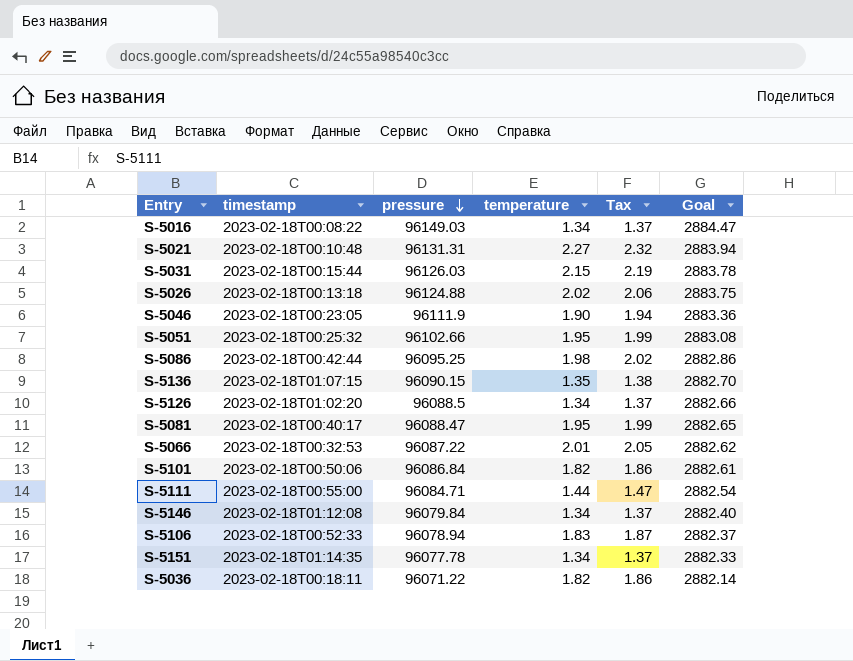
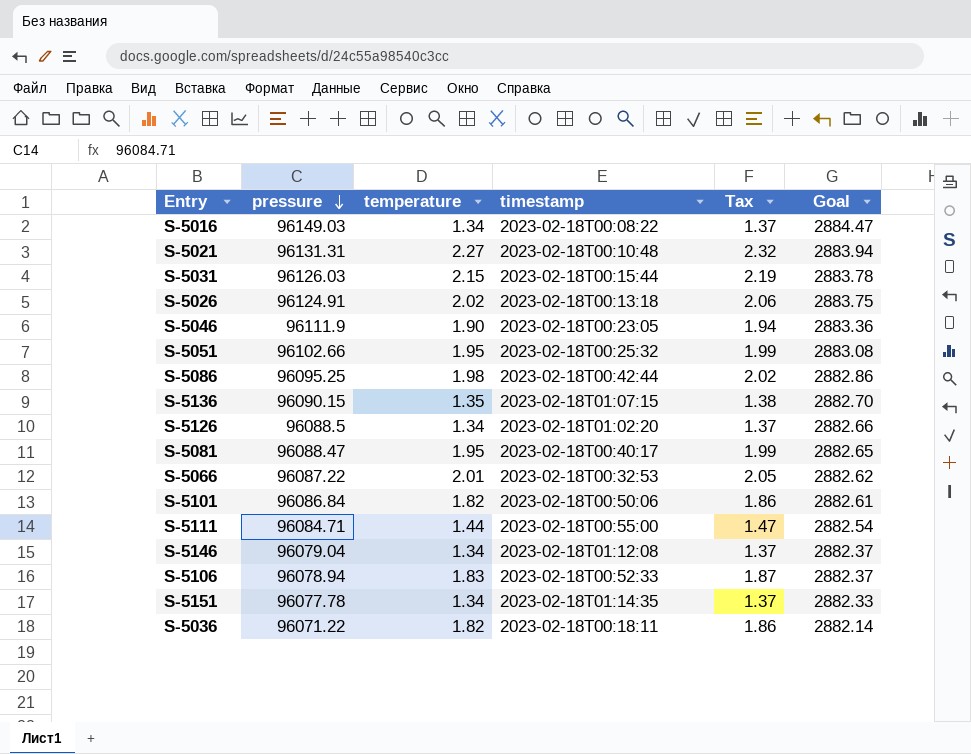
column timestamp | position: 2 -> 4
S-5026 | pressure: 96124.88 -> 96124.91
S-5146 | pressure: 96079.84 -> 96079.04
S-5146 | Goal: 2882.40 -> 2882.37

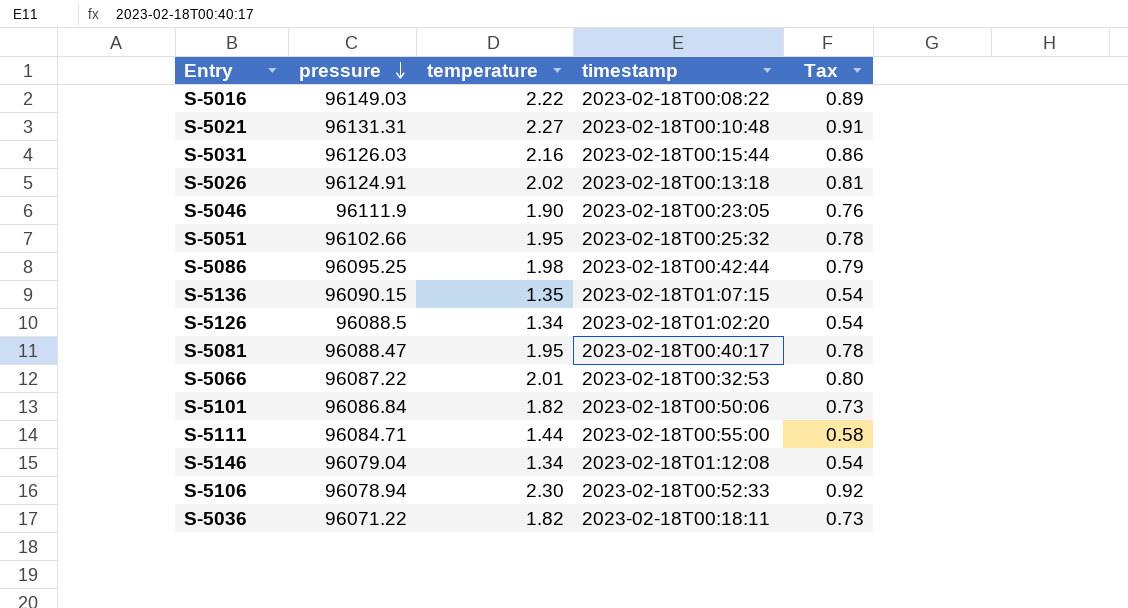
column Goal | formula: [pressure] * 0.03 -> none
column Tax | formula: [temperature] * 1.02 -> [temperature] * 0.4
row S-5151: 96077.78 | 1.34 | 2023-02-18T01:14:35 | 1.37 | 2882.33 -> none
S-5016 | temperature: 1.34 -> 2.22
S-5031 | temperature: 2.15 -> 2.16
S-5106 | temperature: 1.83 -> 2.30

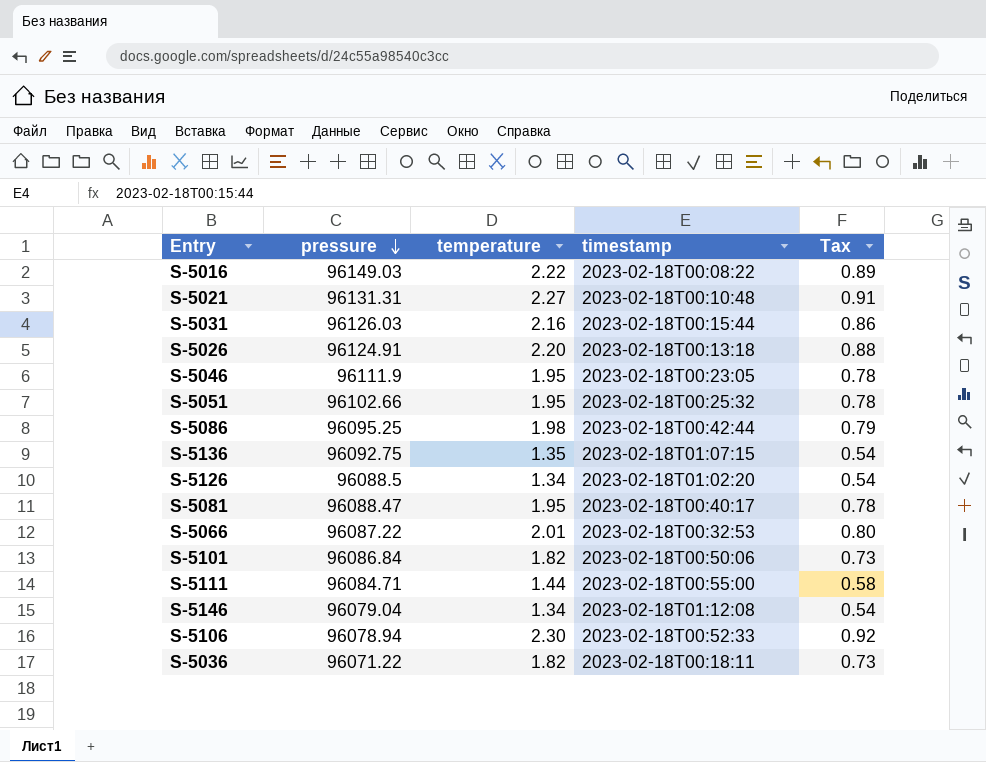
S-5026 | temperature: 2.02 -> 2.20
S-5026 | Tax: 0.81 -> 0.88
S-5046 | temperature: 1.90 -> 1.95
S-5046 | Tax: 0.76 -> 0.78
S-5136 | pressure: 96090.15 -> 96092.75

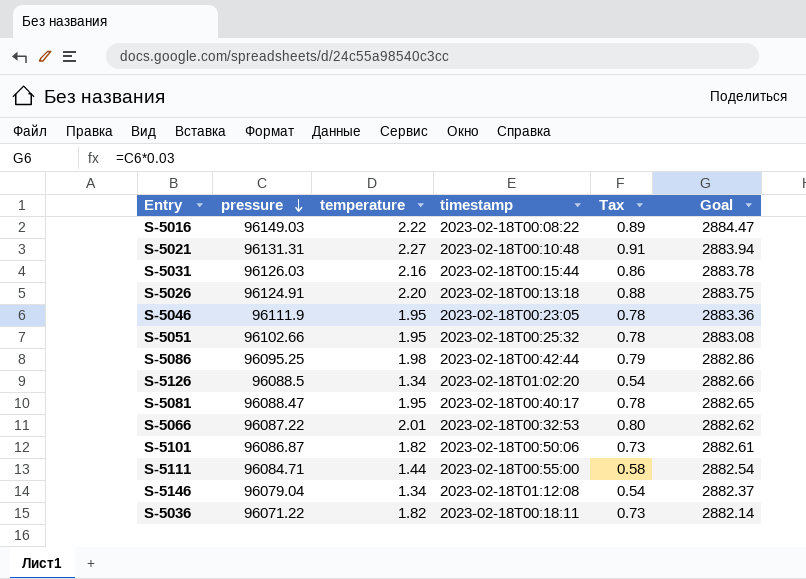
column Goal | formula: none -> [pressure] * 0.03
row S-5136: 96092.75 | 1.35 | 2023-02-18T01:07:15 | 0.54 -> none
row S-5106: 96078.94 | 2.30 | 2023-02-18T00:52:33 | 0.92 -> none
S-5101 | pressure: 96086.84 -> 96086.87

